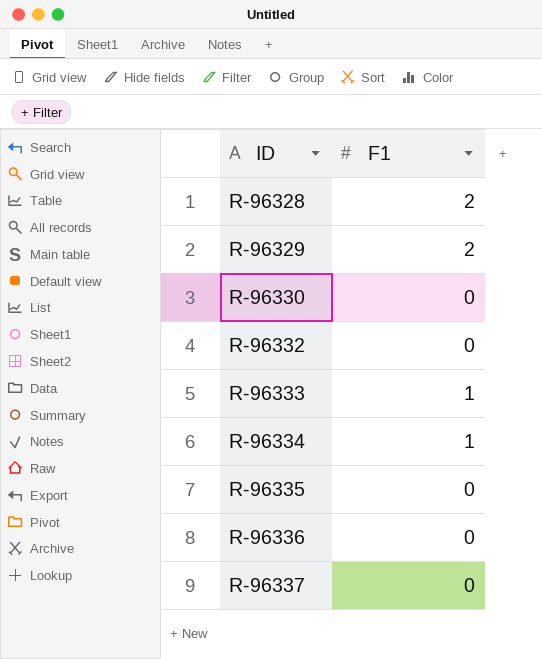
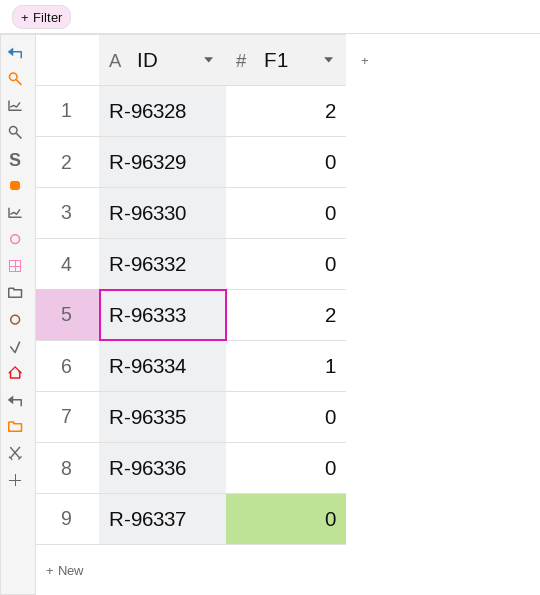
R-96329 | F1: 2 -> 0
R-96333 | F1: 1 -> 2

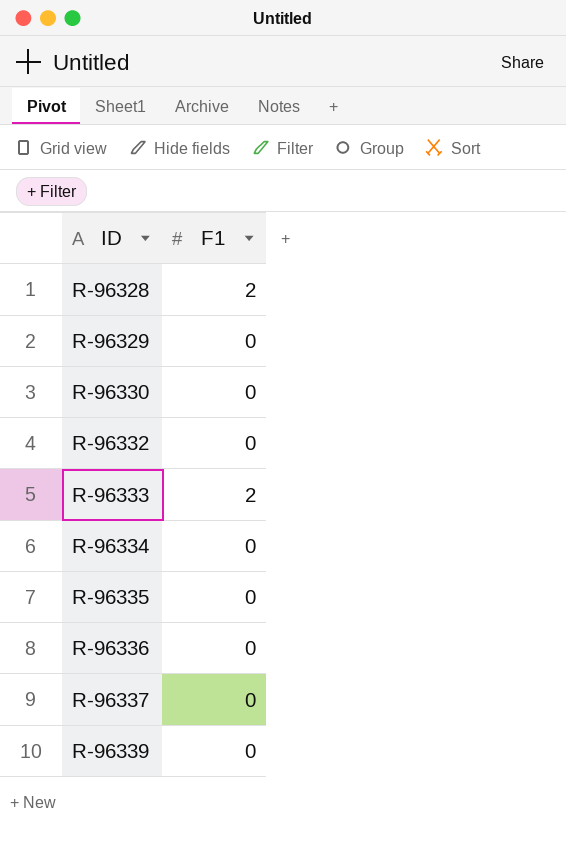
R-96334 | F1: 1 -> 0
row R-96339: none -> 0

